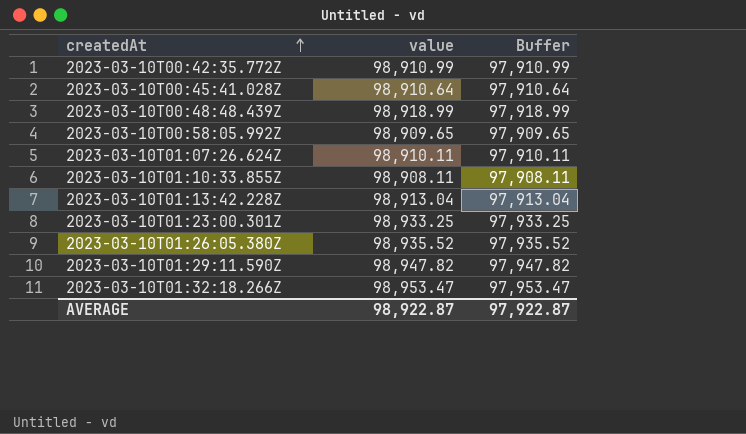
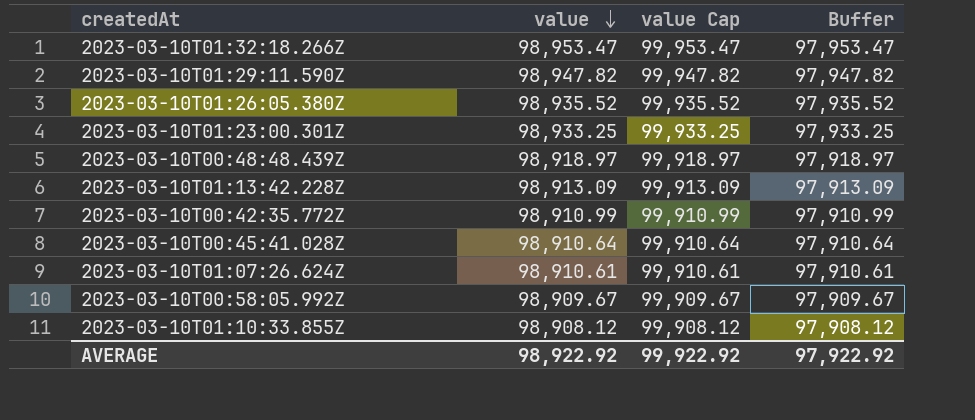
row order: createdAt ascending -> value descending
column value Cap | formula: none -> [value] + 1000
2023-03-10T00:48:48.439Z | value: 98,918.99 -> 98,918.97
2023-03-10T00:48:48.439Z | Buffer: 97,918.99 -> 97,918.97
2023-03-10T01:13:42.228Z | value: 98,913.04 -> 98,913.09
2023-03-10T01:13:42.228Z | Buffer: 97,913.04 -> 97,913.09
2023-03-10T01:07:26.624Z | value: 98,910.11 -> 98,910.61
2023-03-10T01:07:26.624Z | Buffer: 97,910.11 -> 97,910.61
2023-03-10T00:58:05.992Z | value: 98,909.65 -> 98,909.67
2023-03-10T00:58:05.992Z | Buffer: 97,909.65 -> 97,909.67
2023-03-10T01:10:33.855Z | value: 98,908.11 -> 98,908.12
2023-03-10T01:10:33.855Z | Buffer: 97,908.11 -> 97,908.12
AVERAGE | value: 98,922.87 -> 98,922.92
AVERAGE | Buffer: 97,922.87 -> 97,922.92

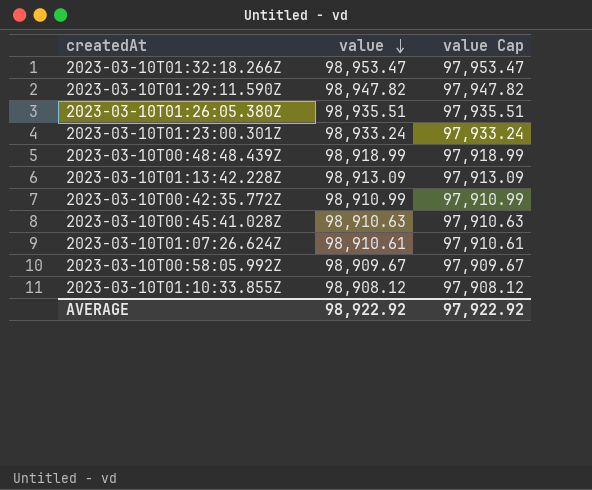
column Buffer | formula: [value] - 1000 -> none
column value Cap | formula: [value] + 1000 -> [value] - 1000
2023-03-10T01:26:05.380Z | value: 98,935.52 -> 98,935.51
2023-03-10T01:23:00.301Z | value: 98,933.25 -> 98,933.24
2023-03-10T00:48:48.439Z | value: 98,918.97 -> 98,918.99
2023-03-10T00:45:41.028Z | value: 98,910.64 -> 98,910.63
AVERAGE | value Cap: 99,922.92 -> 97,922.92

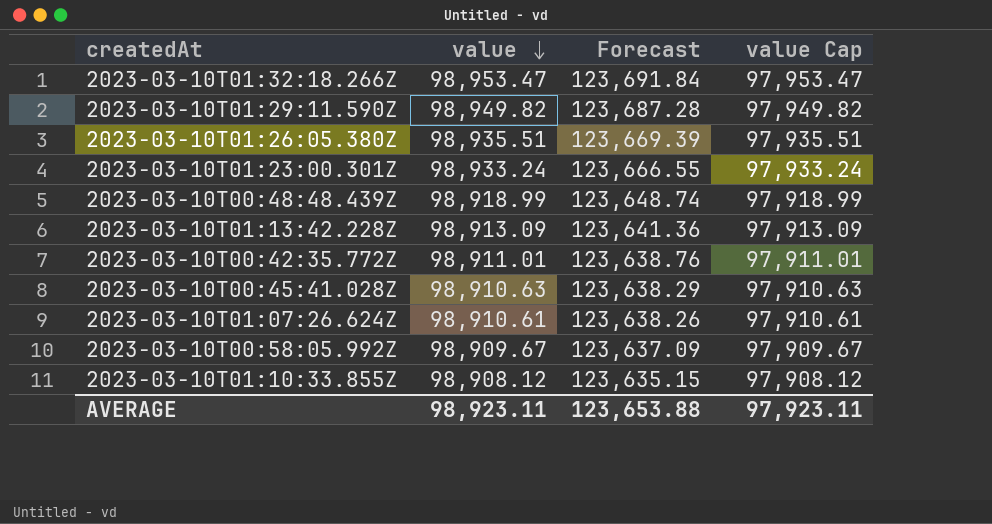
column Forecast | formula: none -> [value] * 1.25
2023-03-10T01:29:11.590Z | value: 98,947.82 -> 98,949.82
2023-03-10T01:29:11.590Z | value Cap: 97,947.82 -> 97,949.82
2023-03-10T00:42:35.772Z | value: 98,910.99 -> 98,911.01
2023-03-10T00:42:35.772Z | value Cap: 97,910.99 -> 97,911.01
AVERAGE | value: 98,922.92 -> 98,923.11
AVERAGE | value Cap: 97,922.92 -> 97,923.11

